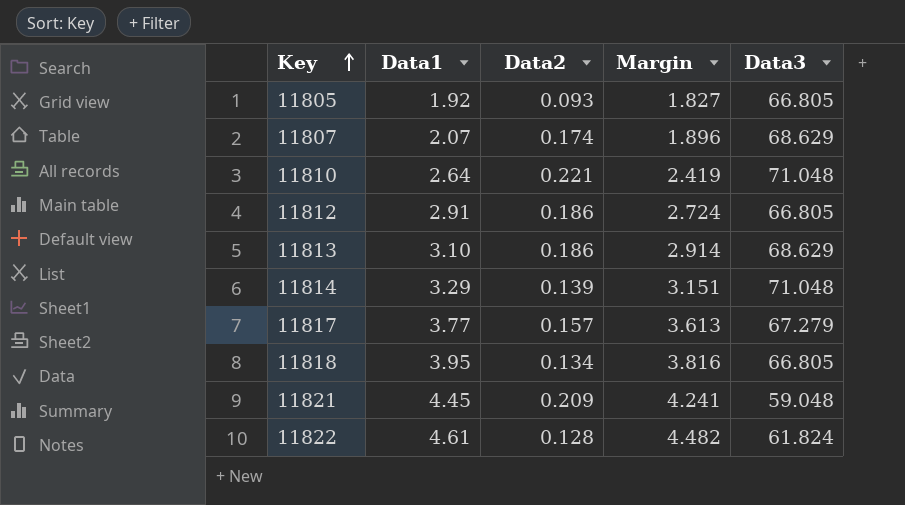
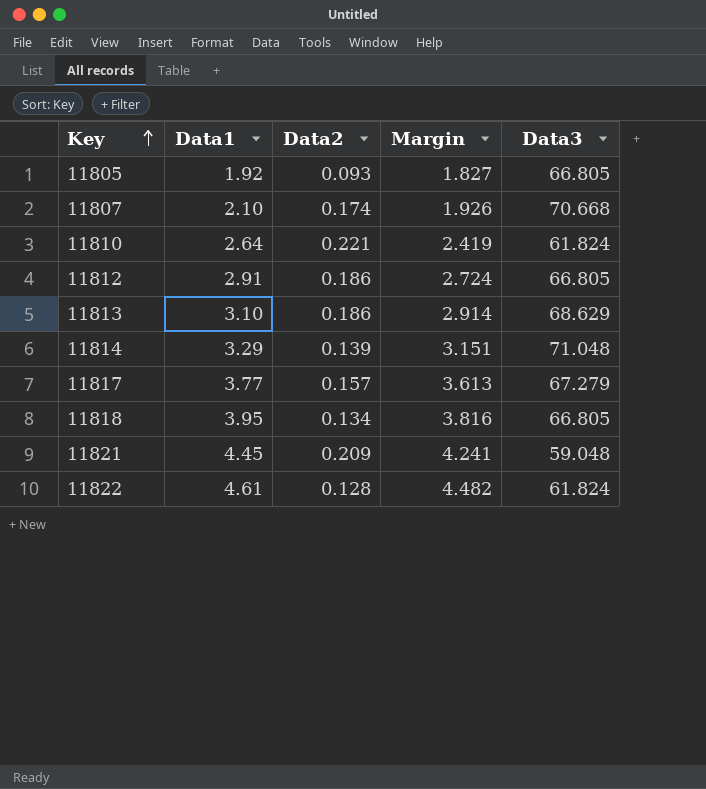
11807 | Data1: 2.07 -> 2.10
11807 | Margin: 1.896 -> 1.926
11807 | Data3: 68.629 -> 70.668
11810 | Data3: 71.048 -> 61.824

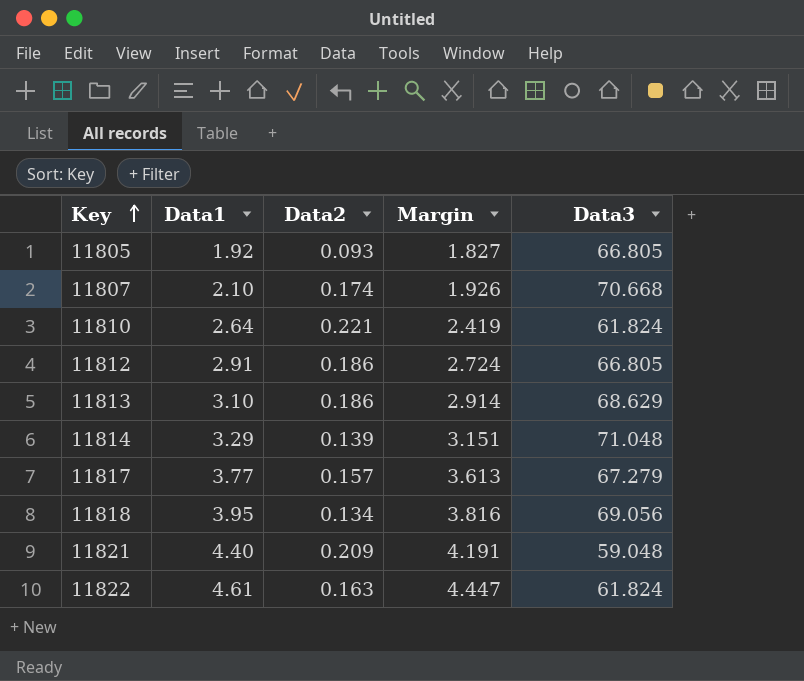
11818 | Data3: 66.805 -> 69.056
11821 | Data1: 4.45 -> 4.40
11821 | Margin: 4.241 -> 4.191
11822 | Data2: 0.128 -> 0.163
11822 | Margin: 4.482 -> 4.447

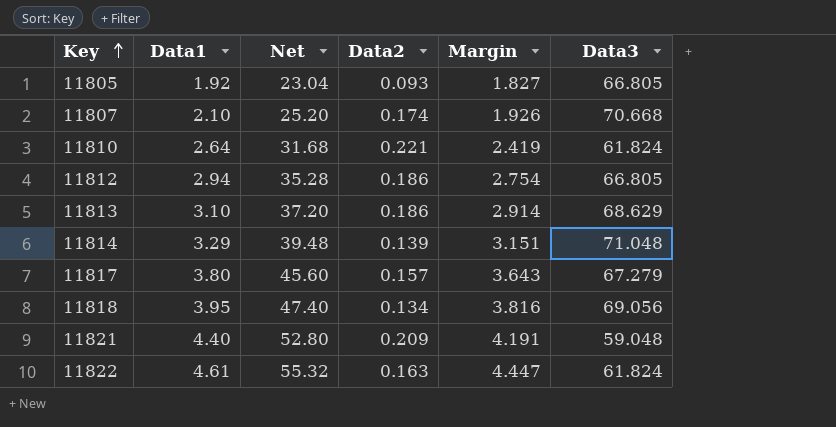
column Net | formula: none -> [Data1] * 12
11812 | Data1: 2.91 -> 2.94
11812 | Margin: 2.724 -> 2.754
11817 | Data1: 3.77 -> 3.80
11817 | Margin: 3.613 -> 3.643

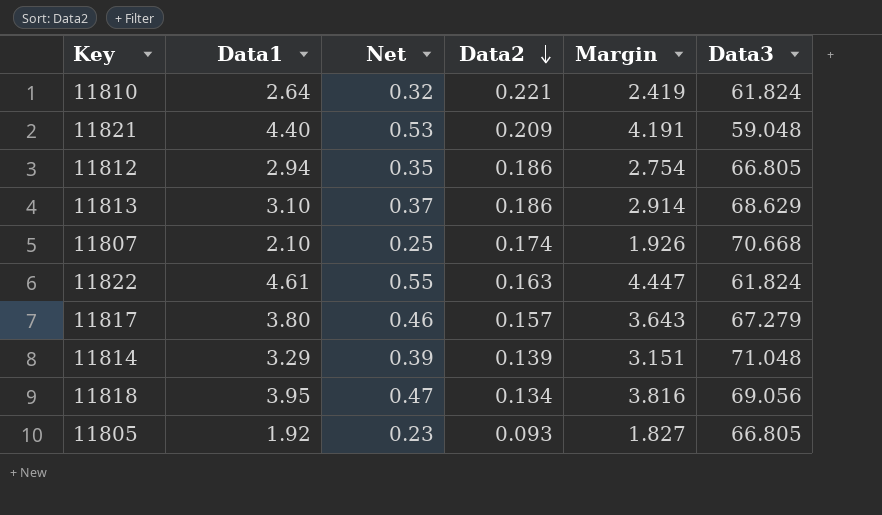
row order: Key ascending -> Data2 descending
column Net | formula: [Data1] * 12 -> [Data1] * 0.12

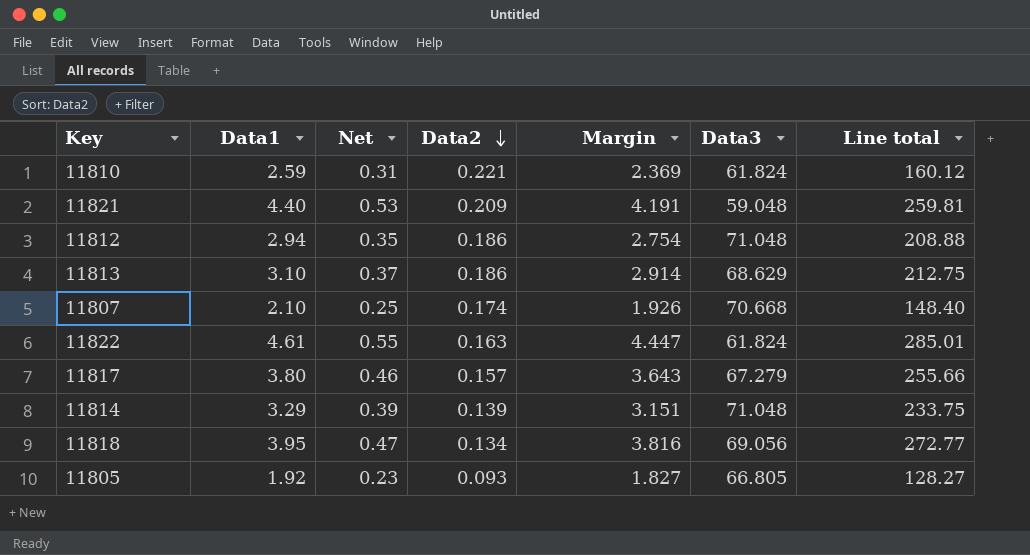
column Line total | formula: none -> [Data1] * [Data3]
11810 | Data1: 2.64 -> 2.59
11810 | Net: 0.32 -> 0.31
11810 | Margin: 2.419 -> 2.369
11812 | Data3: 66.805 -> 71.048

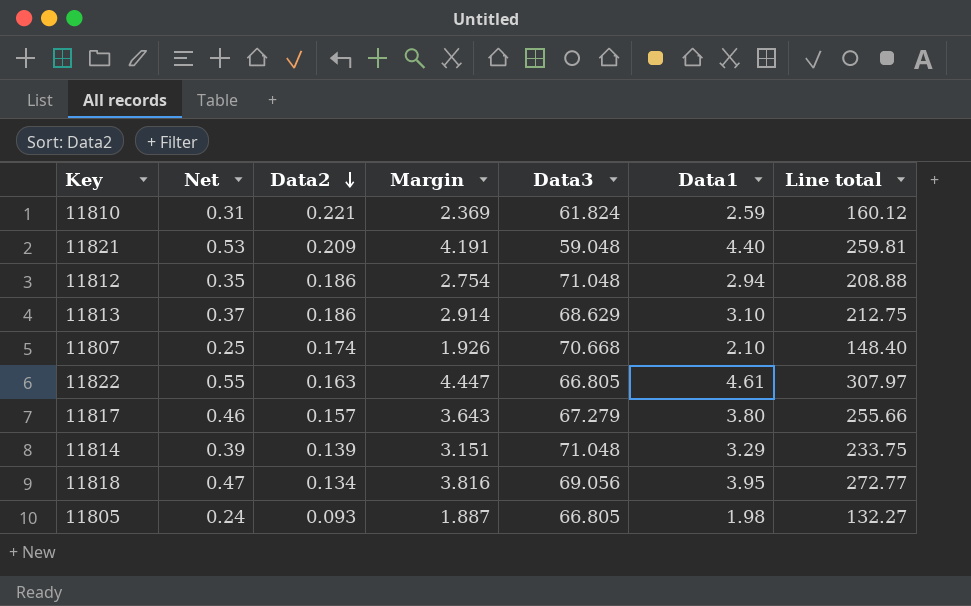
column Data1 | position: 2 -> 6
11822 | Data3: 61.824 -> 66.805
11822 | Line total: 285.01 -> 307.97
11805 | Net: 0.23 -> 0.24
11805 | Margin: 1.827 -> 1.887
11805 | Data1: 1.92 -> 1.98
11805 | Line total: 128.27 -> 132.27

